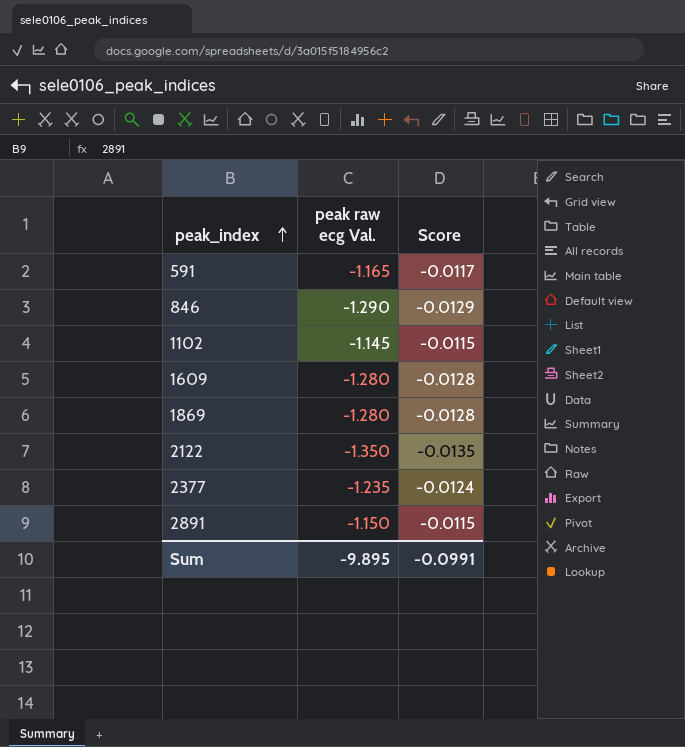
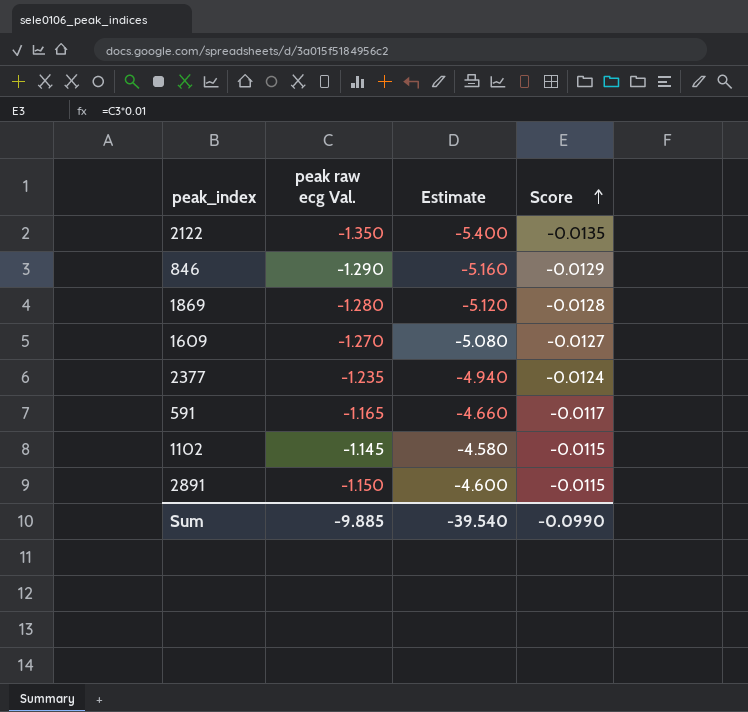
row order: peak_index ascending -> Score ascending
column Estimate | formula: none -> [peak raw ecg Val.] * 4
1609 | peak raw ecg Val.: -1.280 -> -1.270
1609 | Score: -0.0128 -> -0.0127
Sum | peak raw ecg Val.: -9.895 -> -9.885
Sum | Score: -0.0991 -> -0.0990

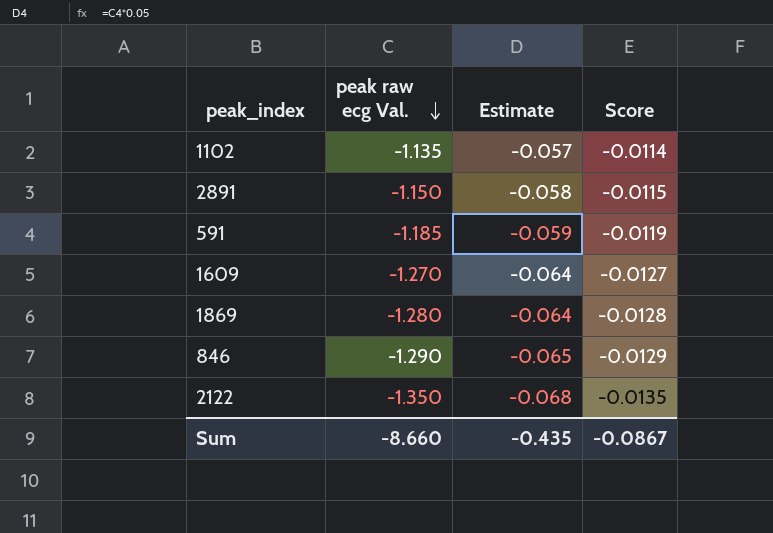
row order: Score ascending -> peak raw ecg Val. descending
column Estimate | formula: [peak raw ecg Val.] * 4 -> [peak raw ecg Val.] * 0.05
row 2377: -1.235 | -4.940 | -0.0124 -> none
1102 | peak raw ecg Val.: -1.145 -> -1.135
1102 | Score: -0.0115 -> -0.0114
591 | peak raw ecg Val.: -1.165 -> -1.185
591 | Score: -0.0117 -> -0.0119
Sum | peak raw ecg Val.: -9.885 -> -8.660
Sum | Estimate: -39.540 -> -0.435
Sum | Score: -0.0990 -> -0.0867

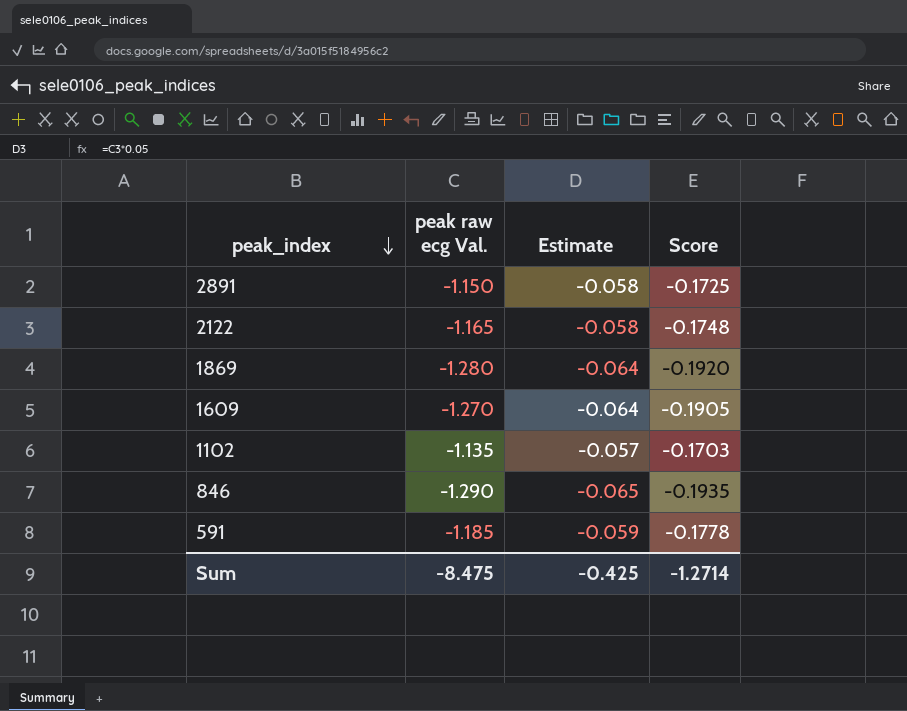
row order: peak raw ecg Val. descending -> peak_index descending
column Score | formula: [peak raw ecg Val.] * 0.01 -> [peak raw ecg Val.] * 0.15
2122 | peak raw ecg Val.: -1.350 -> -1.165
2122 | Estimate: -0.068 -> -0.058
Sum | peak raw ecg Val.: -8.660 -> -8.475
Sum | Estimate: -0.435 -> -0.425
Sum | Score: -0.0867 -> -1.2714

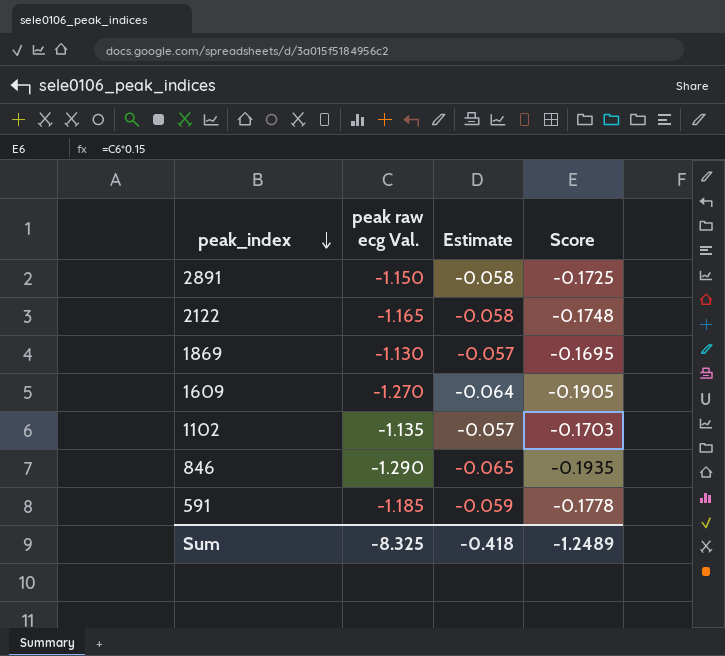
1869 | peak raw ecg Val.: -1.280 -> -1.130
1869 | Estimate: -0.064 -> -0.057
1869 | Score: -0.1920 -> -0.1695
Sum | peak raw ecg Val.: -8.475 -> -8.325
Sum | Estimate: -0.425 -> -0.418
Sum | Score: -1.2714 -> -1.2489

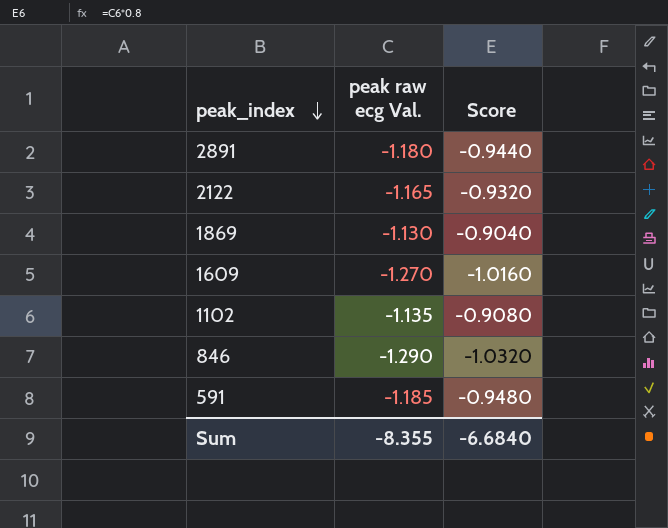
column Estimate | formula: [peak raw ecg Val.] * 0.05 -> none
column Score | formula: [peak raw ecg Val.] * 0.15 -> [peak raw ecg Val.] * 0.8
2891 | peak raw ecg Val.: -1.150 -> -1.180
Sum | peak raw ecg Val.: -8.325 -> -8.355
Sum | Score: -1.2489 -> -6.6840

